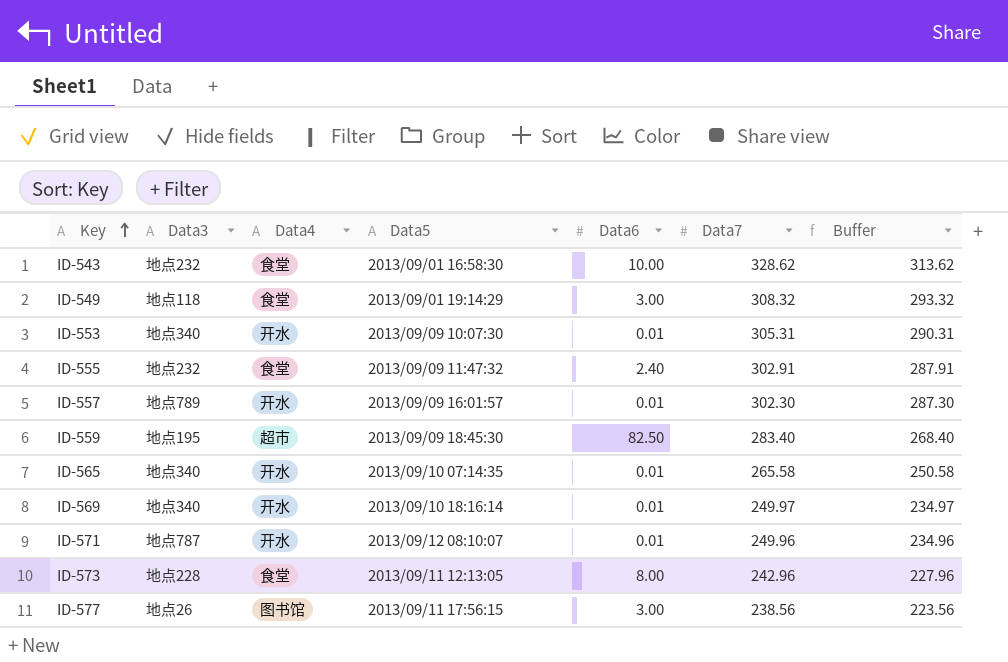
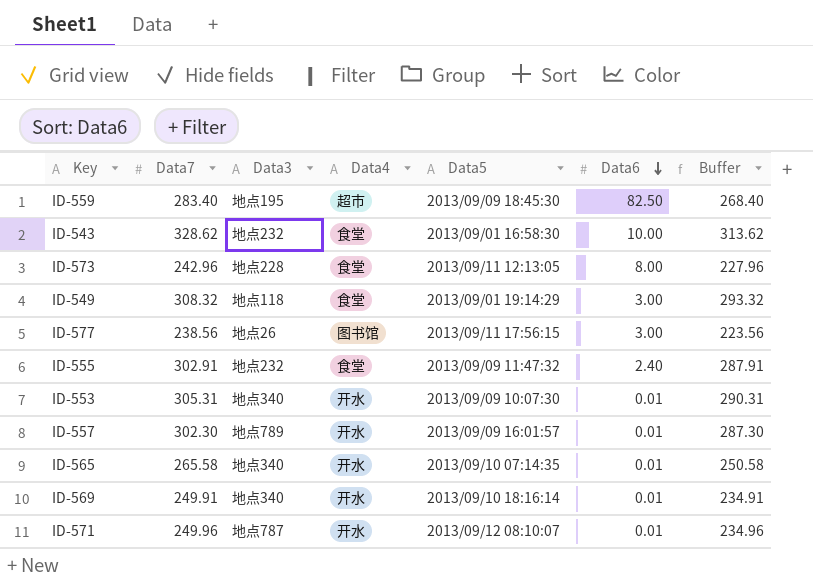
row order: Key ascending -> Data6 descending
column Data7 | position: 6 -> 2
ID-569 | Data7: 249.97 -> 249.91
ID-569 | Buffer: 234.97 -> 234.91

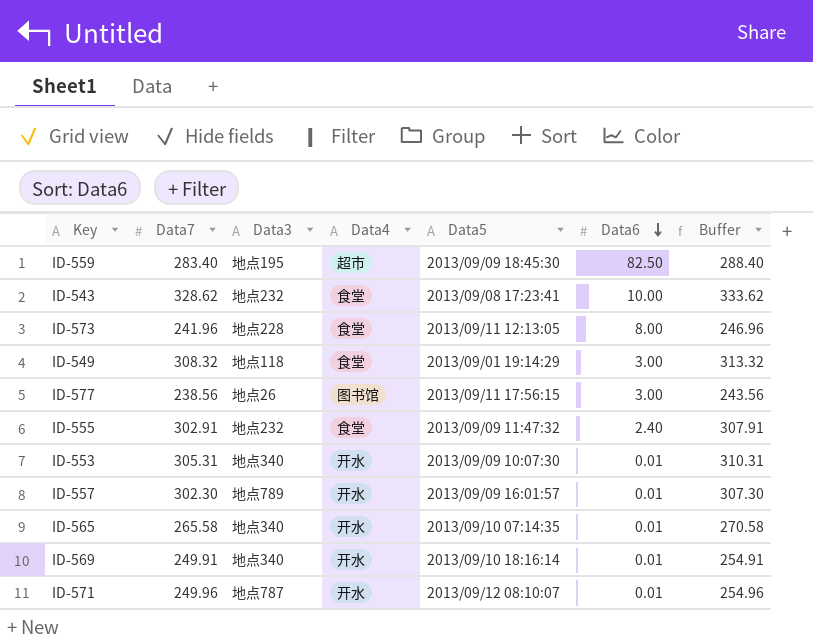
column Buffer | formula: [Data7] - 15 -> [Data7] + 5
ID-543 | Data5: 2013/09/01 16:58:30 -> 2013/09/08 17:23:41
ID-573 | Data7: 242.96 -> 241.96

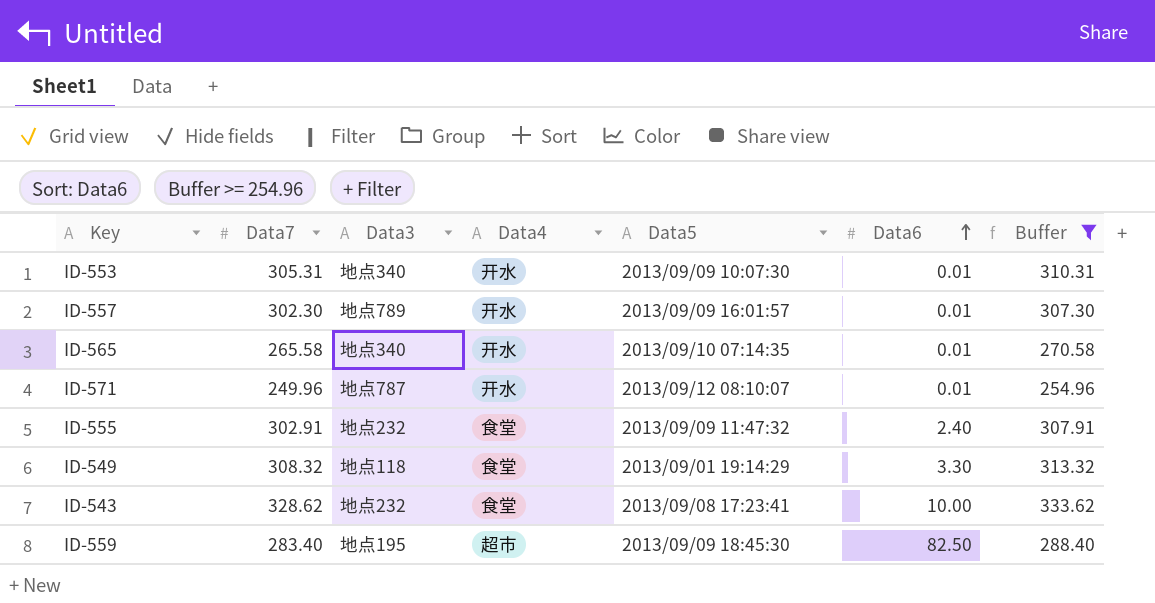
filter: none -> Buffer >= 254.96
row order: Data6 descending -> Data6 ascending
ID-549 | Data6: 3.00 -> 3.30

